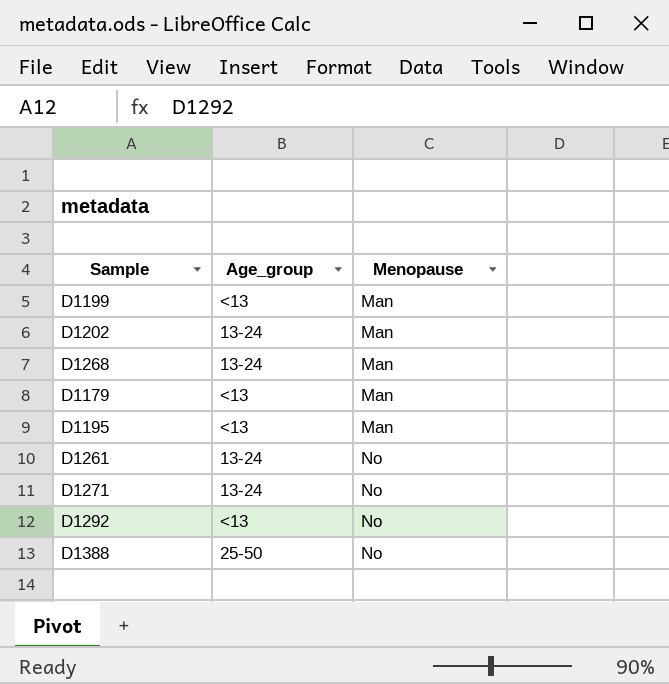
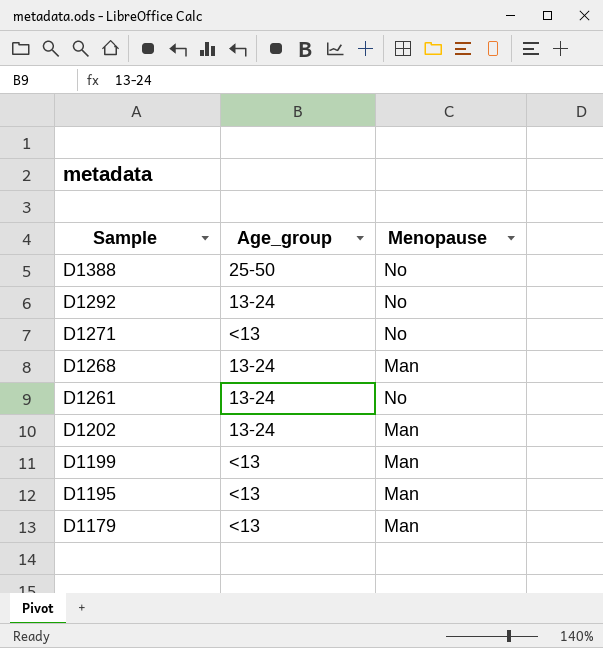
row order: Menopause ascending -> Sample descending
D1292 | Age_group: <13 -> 13-24
D1271 | Age_group: 13-24 -> <13

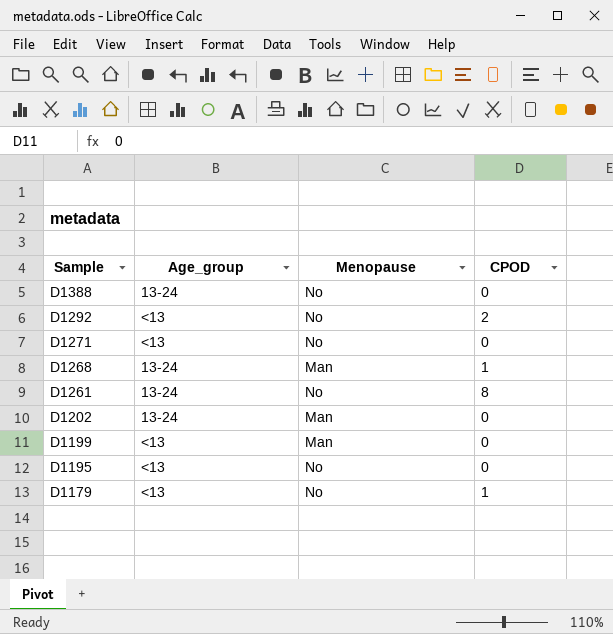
column CPOD | position: none -> 4
D1388 | Age_group: 25-50 -> 13-24
D1292 | Age_group: 13-24 -> <13
D1195 | Menopause: Man -> No
D1179 | Menopause: Man -> No

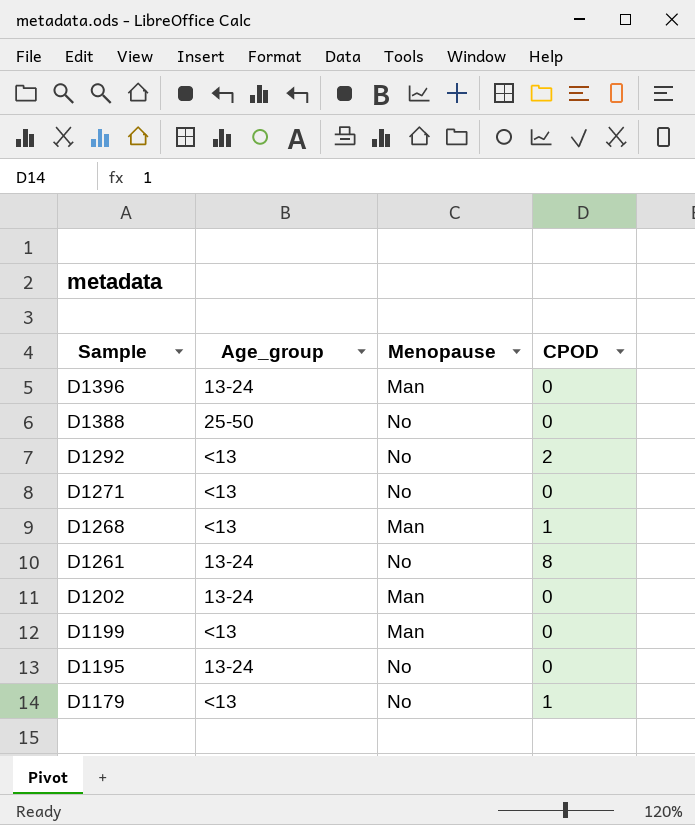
row D1396: none -> 13-24 | Man | 0
D1388 | Age_group: 13-24 -> 25-50
D1268 | Age_group: 13-24 -> <13
D1195 | Age_group: <13 -> 13-24

